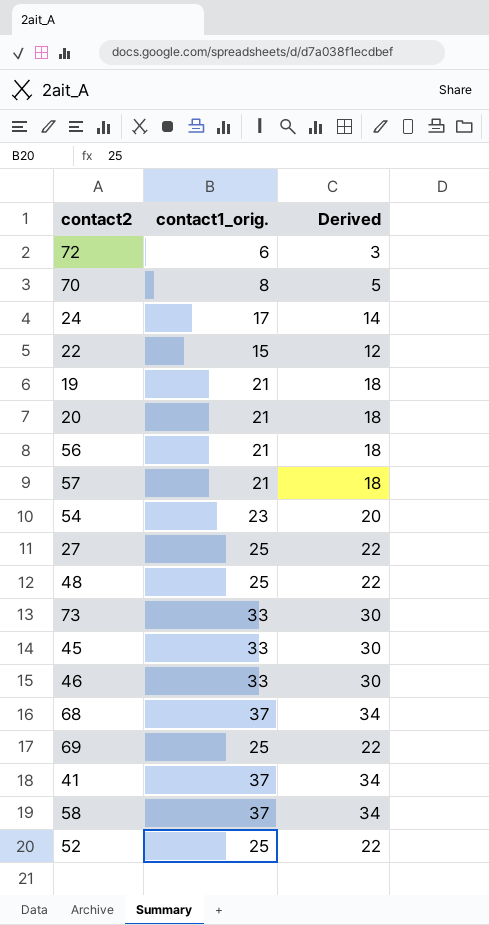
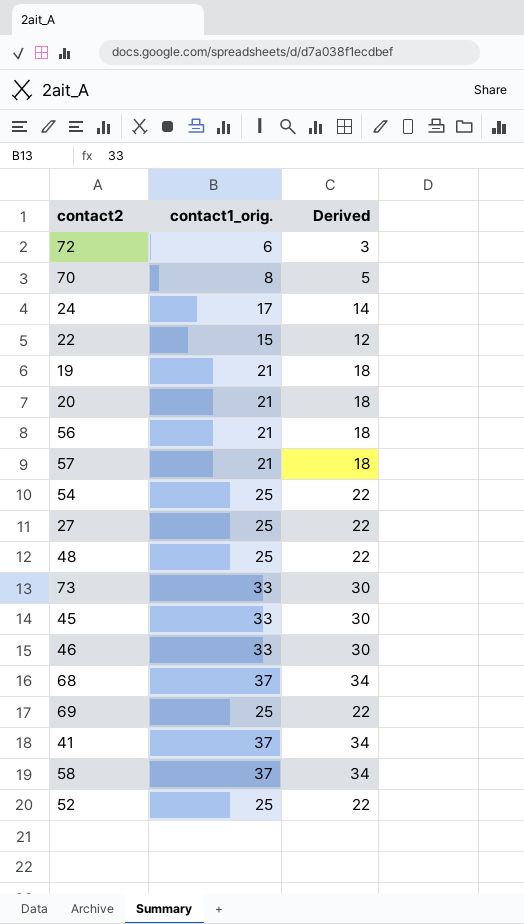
54 | contact1_orig.: 23 -> 25
54 | Derived: 20 -> 22

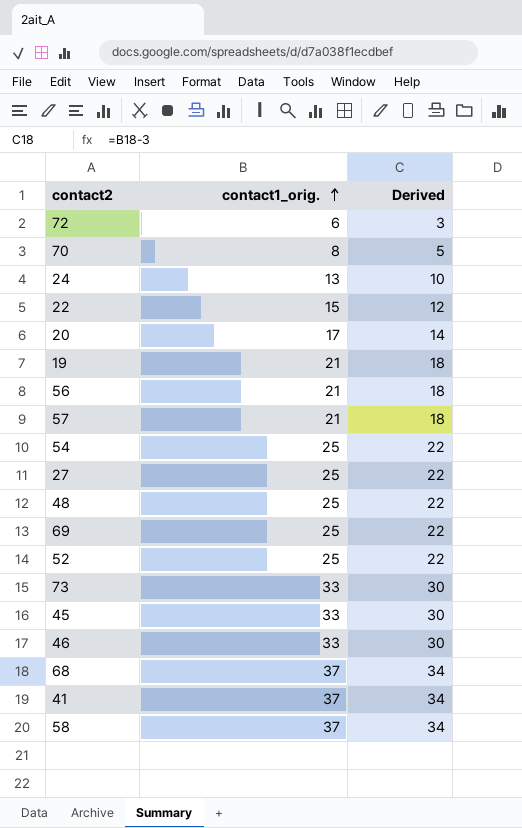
row order: none -> contact1_orig. ascending
24 | contact1_orig.: 17 -> 13
24 | Derived: 14 -> 10
20 | contact1_orig.: 21 -> 17
20 | Derived: 18 -> 14

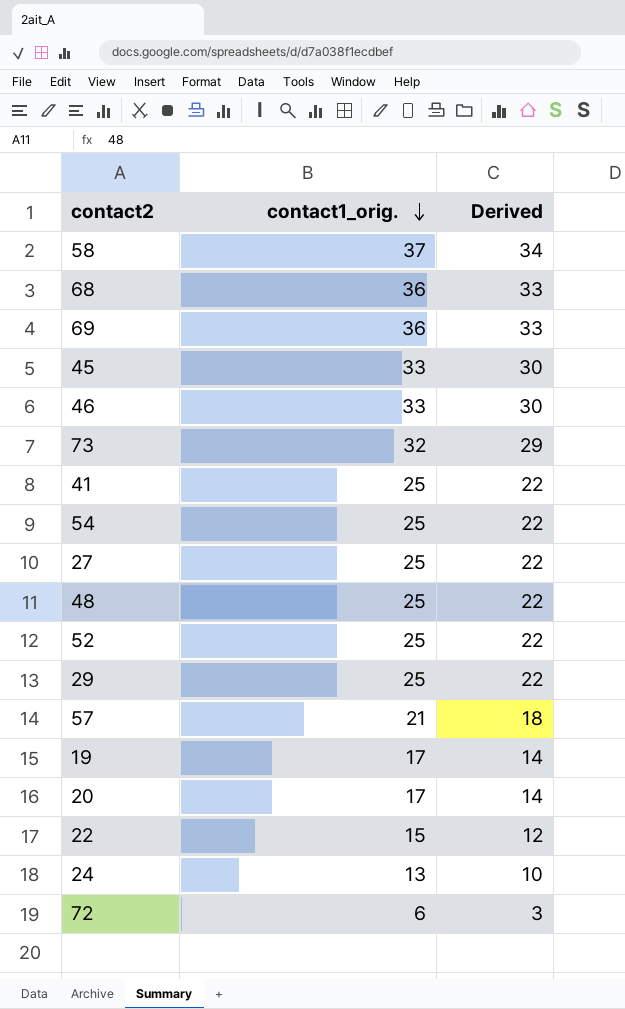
row order: contact1_orig. ascending -> contact1_orig. descending
row 70: 8 | 5 -> none
row 56: 21 | 18 -> none
68 | contact1_orig.: 37 -> 36
68 | Derived: 34 -> 33
69 | contact1_orig.: 25 -> 36
69 | Derived: 22 -> 33
73 | contact1_orig.: 33 -> 32
73 | Derived: 30 -> 29
41 | contact1_orig.: 37 -> 25
41 | Derived: 34 -> 22
row 29: none -> 25 | 22
19 | contact1_orig.: 21 -> 17
19 | Derived: 18 -> 14

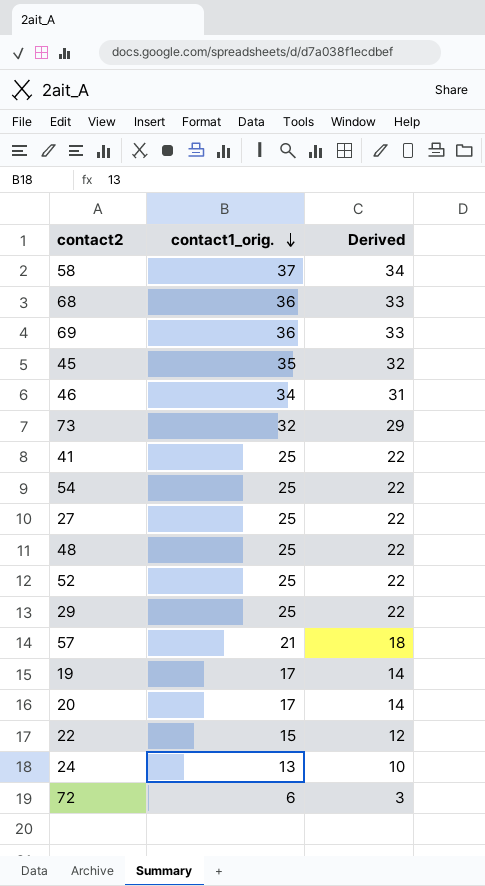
45 | contact1_orig.: 33 -> 35
45 | Derived: 30 -> 32
46 | contact1_orig.: 33 -> 34
46 | Derived: 30 -> 31

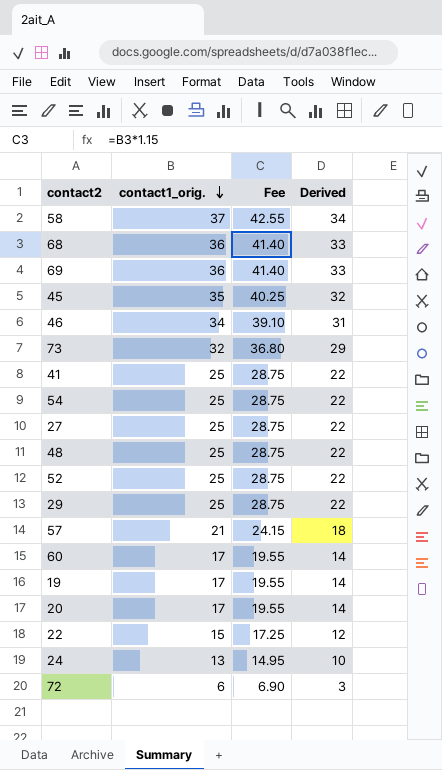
column Fee | formula: none -> [contact1_orig.] * 1.15
row 60: none -> 17 | 19.55 | 14

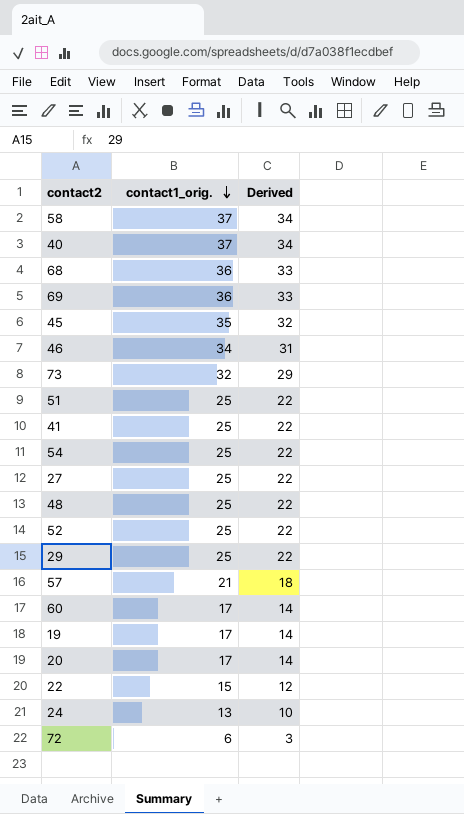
column Fee | formula: [contact1_orig.] * 1.15 -> none
row 40: none -> 37 | 34
row 51: none -> 25 | 22

